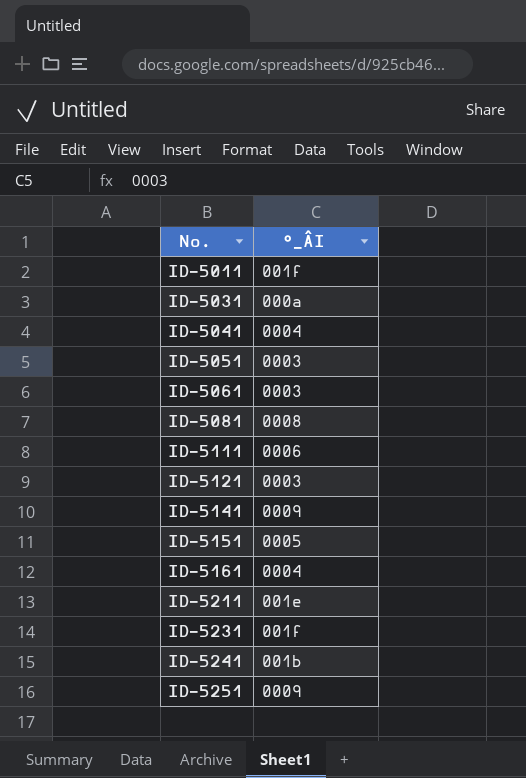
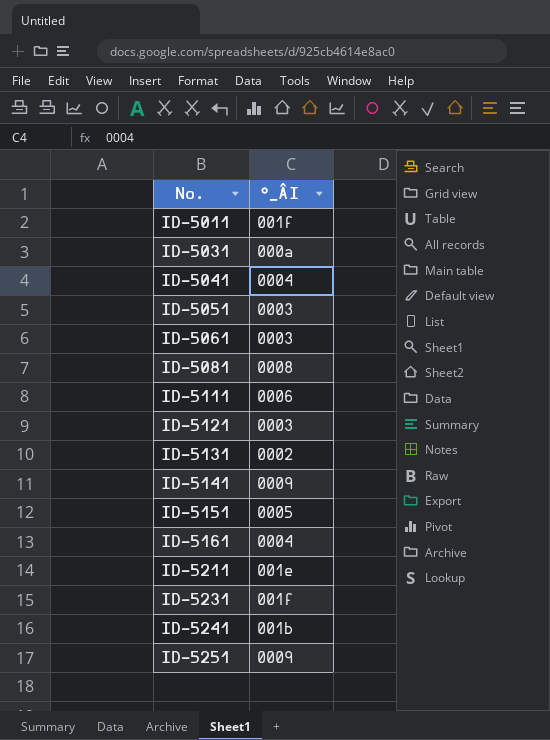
row ID-5131: none -> 0002

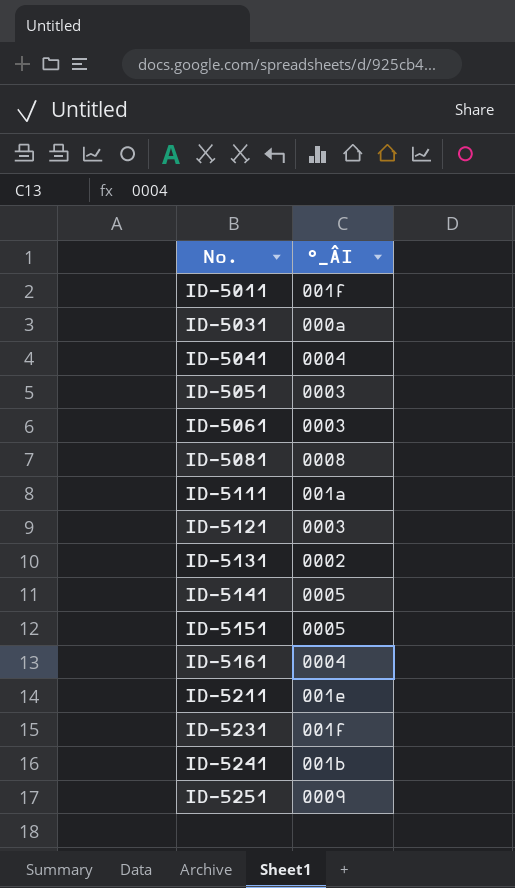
ID-5111 | °_ÂI: 0006 -> 001a
ID-5141 | °_ÂI: 0009 -> 0005

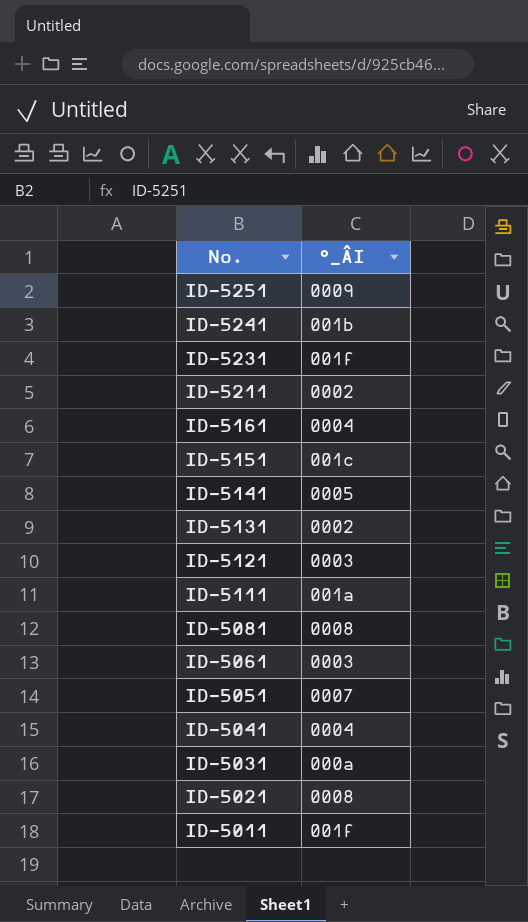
row order: No. ascending -> No. descending
ID-5211 | °_ÂI: 001e -> 0002
ID-5151 | °_ÂI: 0005 -> 001c
ID-5051 | °_ÂI: 0003 -> 0007
row ID-5021: none -> 0008

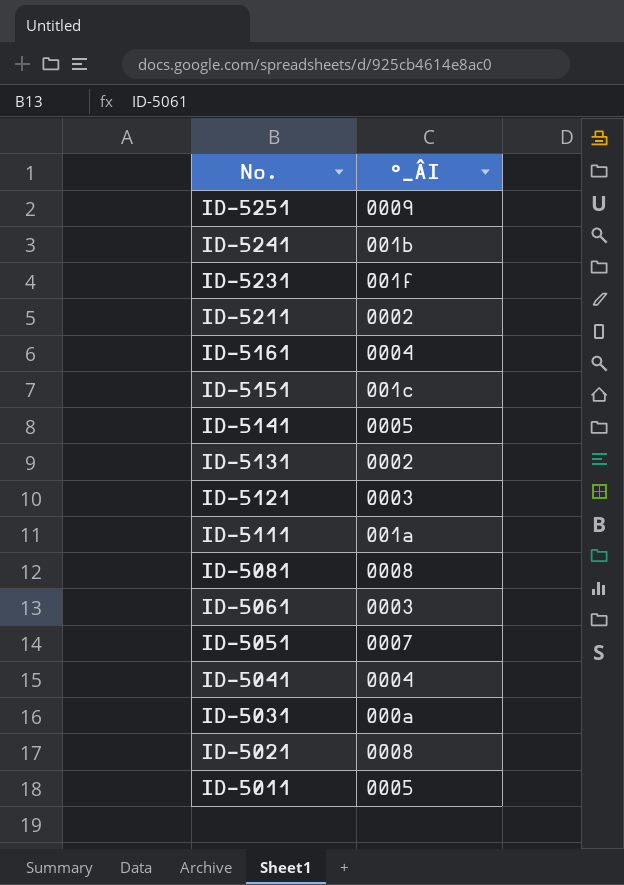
ID-5011 | °_ÂI: 001f -> 0005

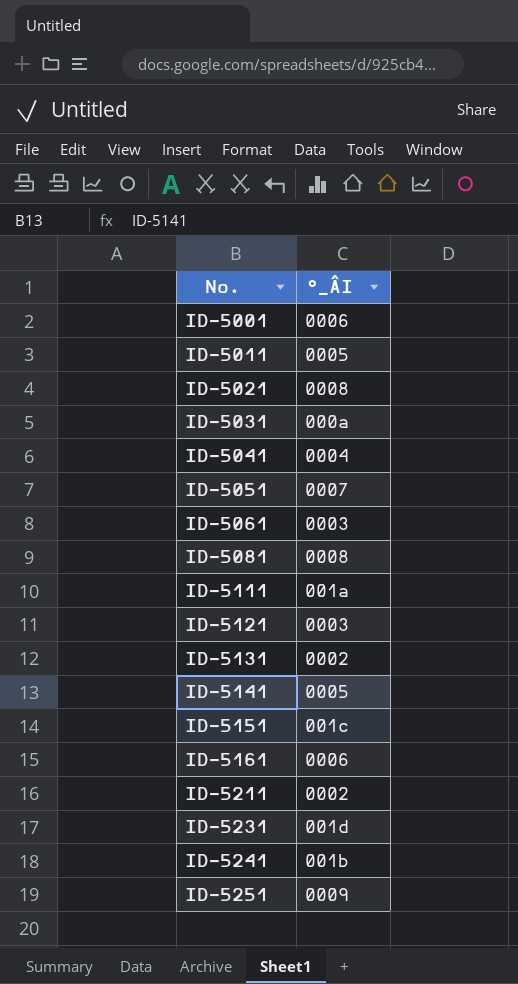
row order: No. descending -> No. ascending
row ID-5001: none -> 0006
ID-5161 | °_ÂI: 0004 -> 0006
ID-5231 | °_ÂI: 001f -> 001d

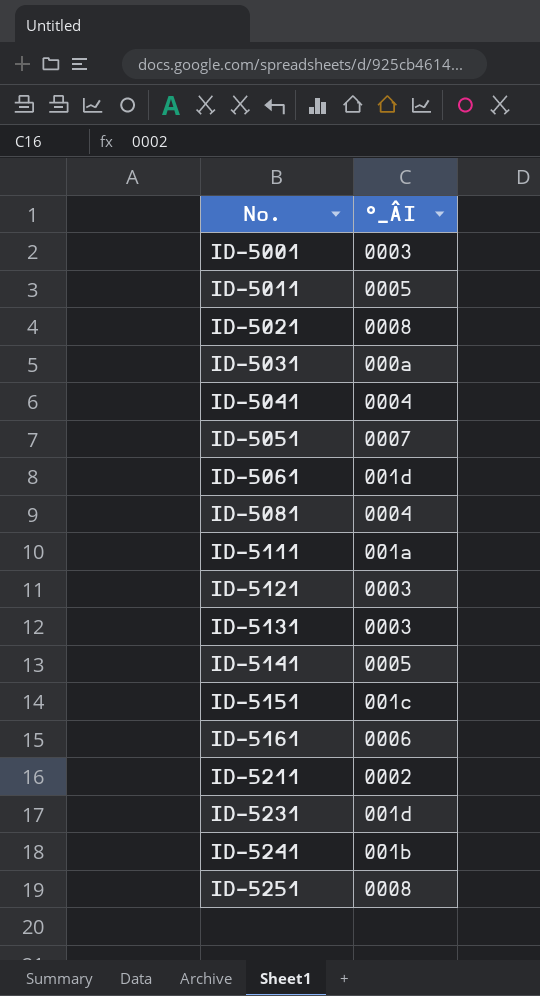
ID-5001 | °_ÂI: 0006 -> 0003
ID-5061 | °_ÂI: 0003 -> 001d
ID-5081 | °_ÂI: 0008 -> 0004
ID-5131 | °_ÂI: 0002 -> 0003
ID-5251 | °_ÂI: 0009 -> 0008

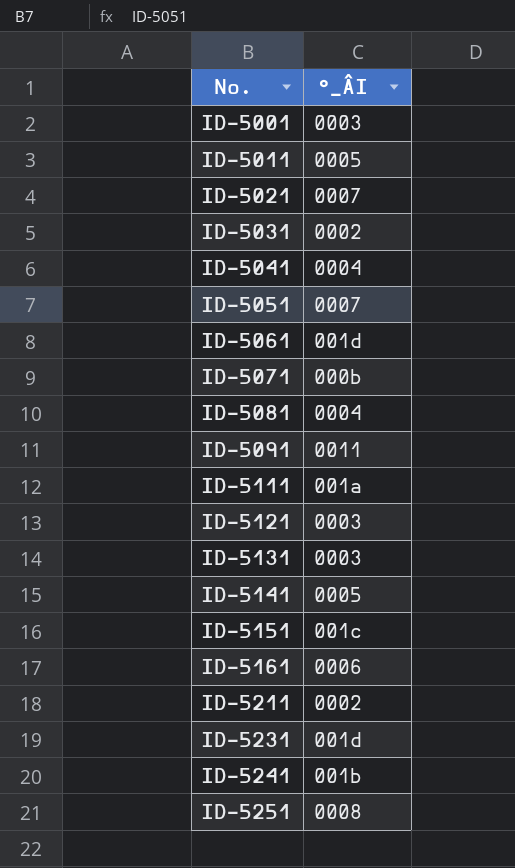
ID-5021 | °_ÂI: 0008 -> 0007
ID-5031 | °_ÂI: 000a -> 0002
row ID-5071: none -> 000b
row ID-5091: none -> 0011

